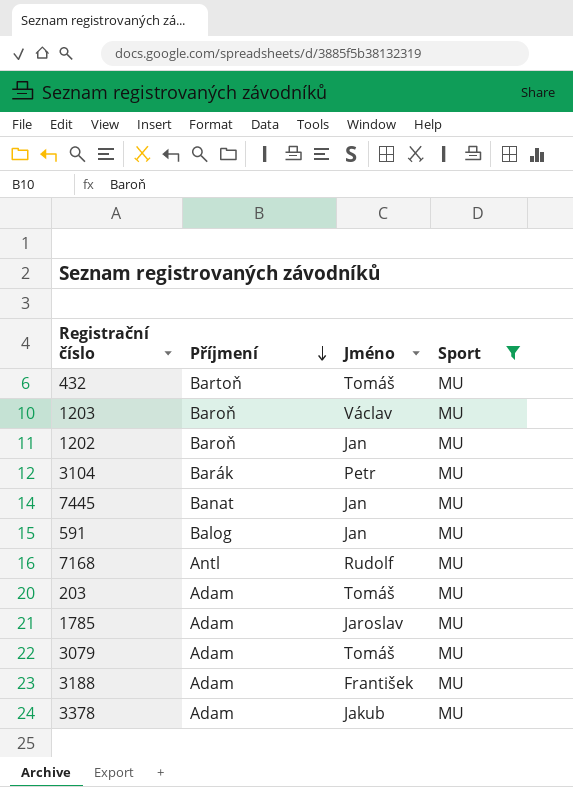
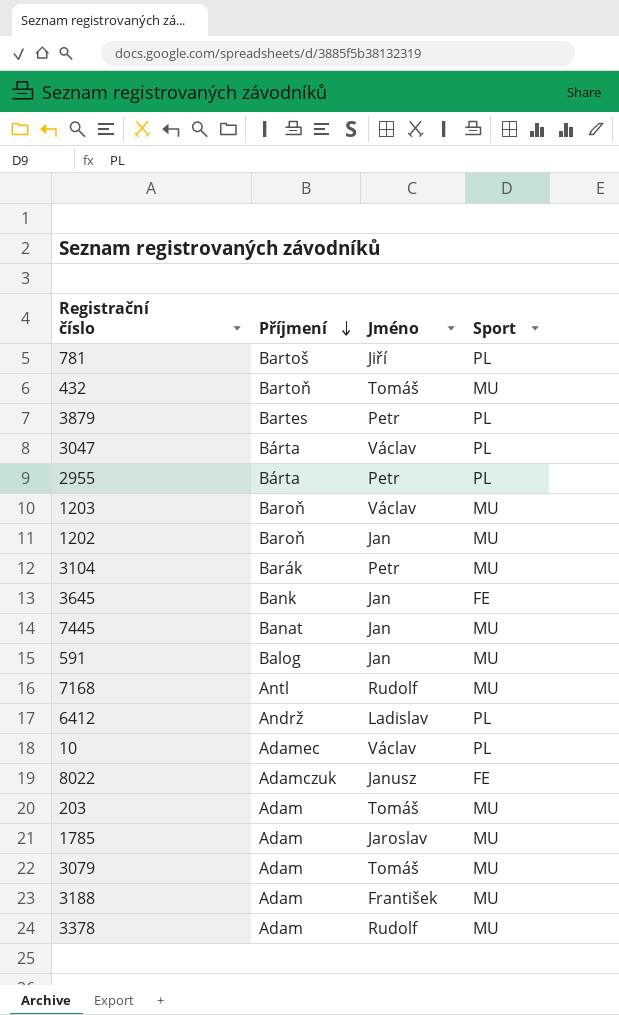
filter: Sport = MU -> none
3378 | Jméno: Jakub -> Rudolf

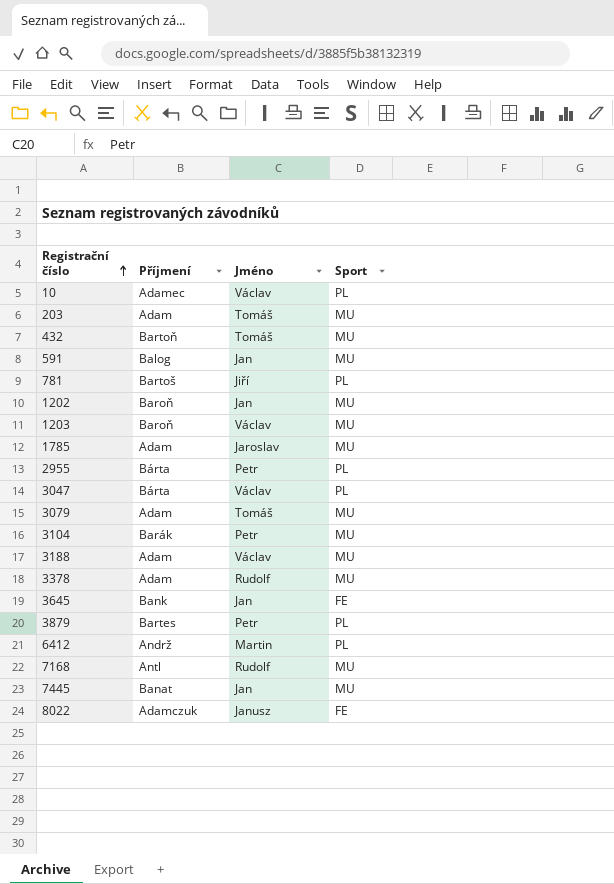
row order: Příjmení descending -> Registrační číslo ascending
3188 | Jméno: František -> Václav
6412 | Jméno: Ladislav -> Martin

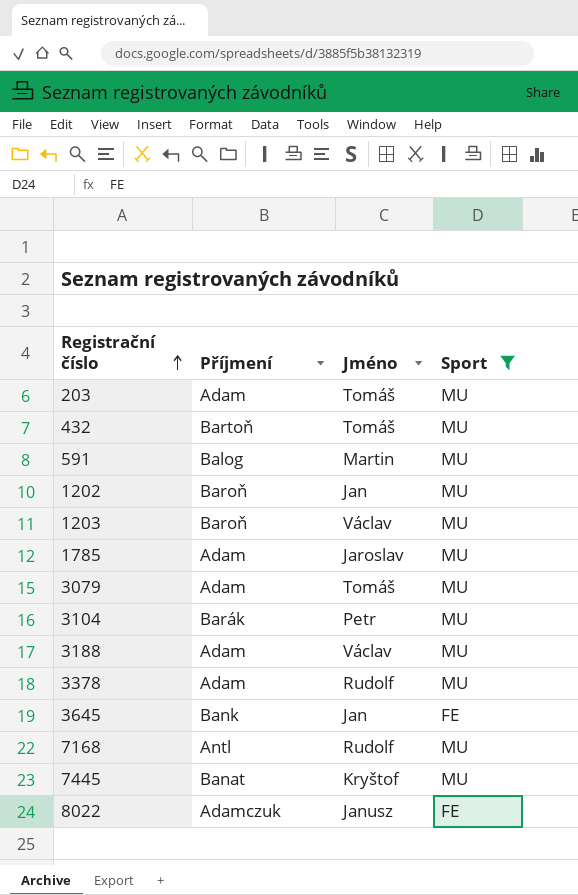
filter: none -> Sport != PL
591 | Jméno: Jan -> Martin
7445 | Jméno: Jan -> Kryštof

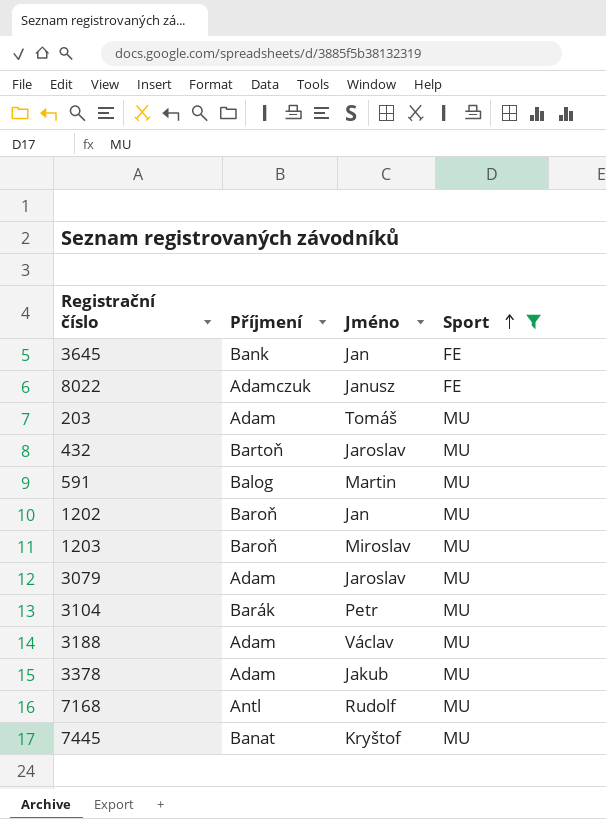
row order: Registrační číslo ascending -> Sport ascending
row 1785: Adam | Jaroslav | MU -> none
432 | Jméno: Tomáš -> Jaroslav
1203 | Jméno: Václav -> Miroslav
3079 | Jméno: Tomáš -> Jaroslav
3378 | Jméno: Rudolf -> Jakub

